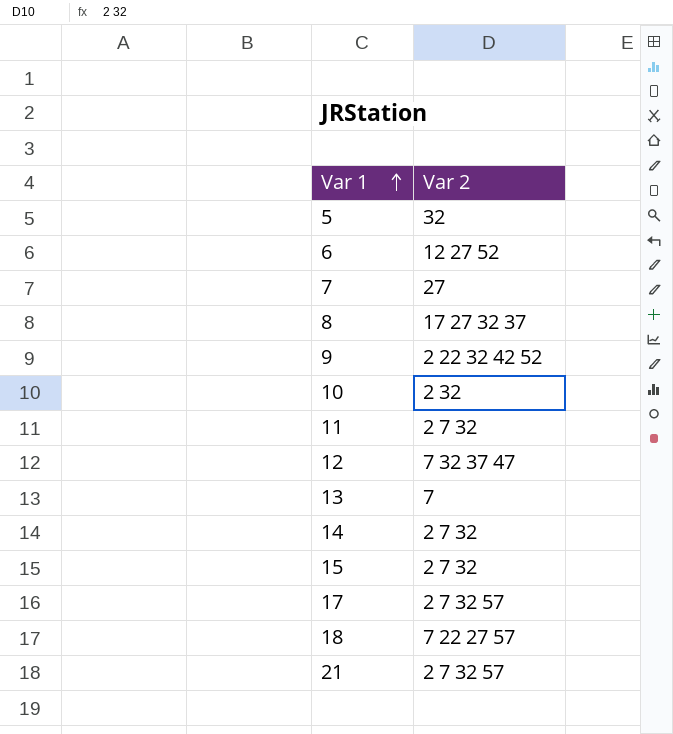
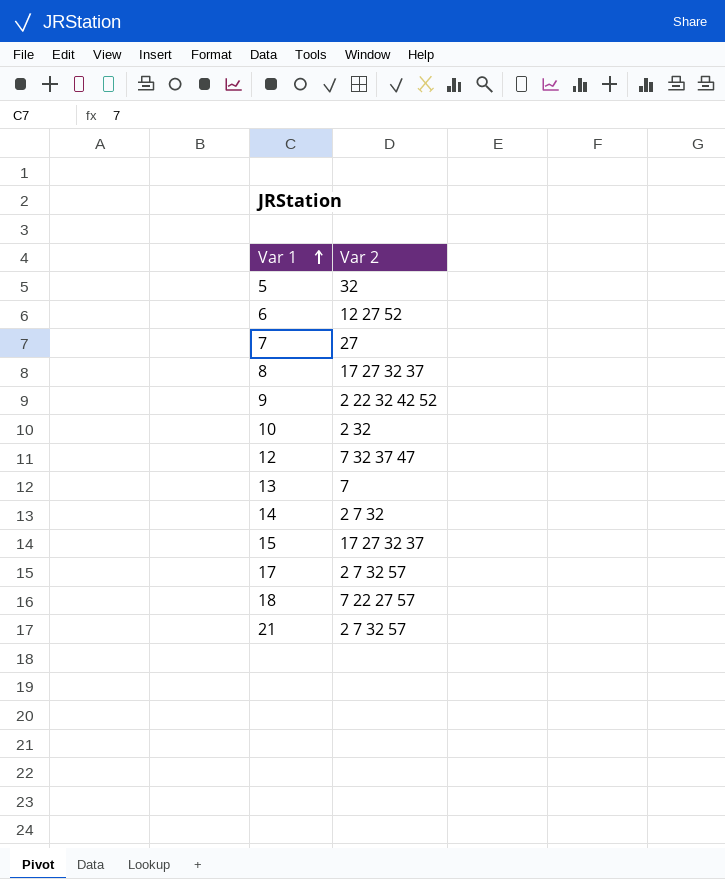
row 11: 2 7 32 -> none
15 | Var 2: 2 7 32 -> 17 27 32 37

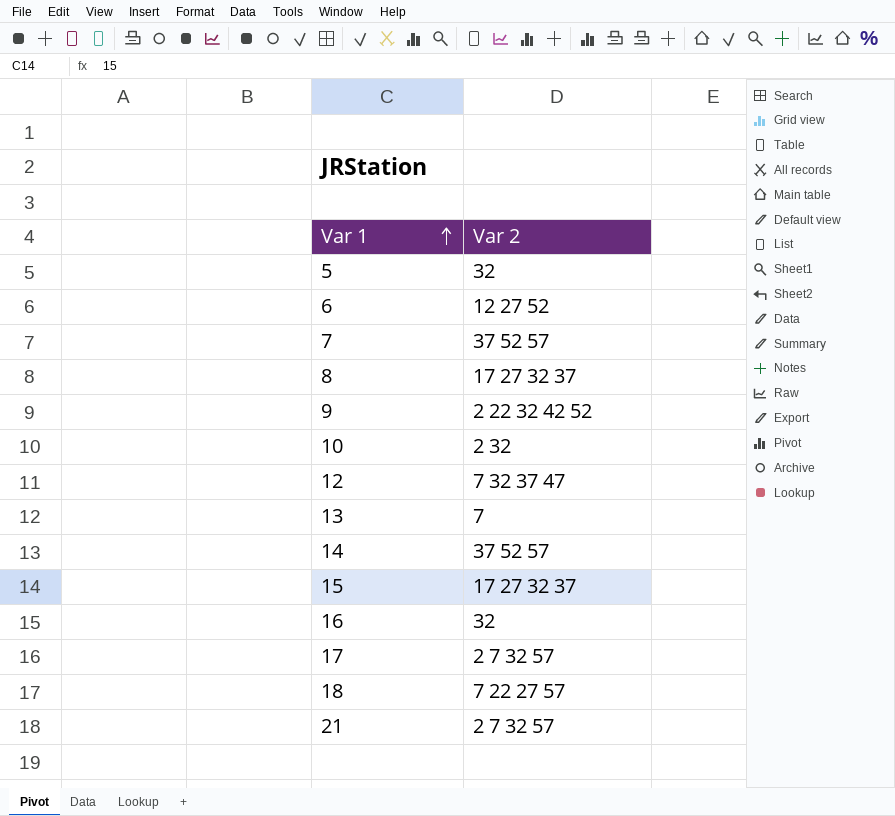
7 | Var 2: 27 -> 37 52 57
14 | Var 2: 2 7 32 -> 37 52 57
row 16: none -> 32

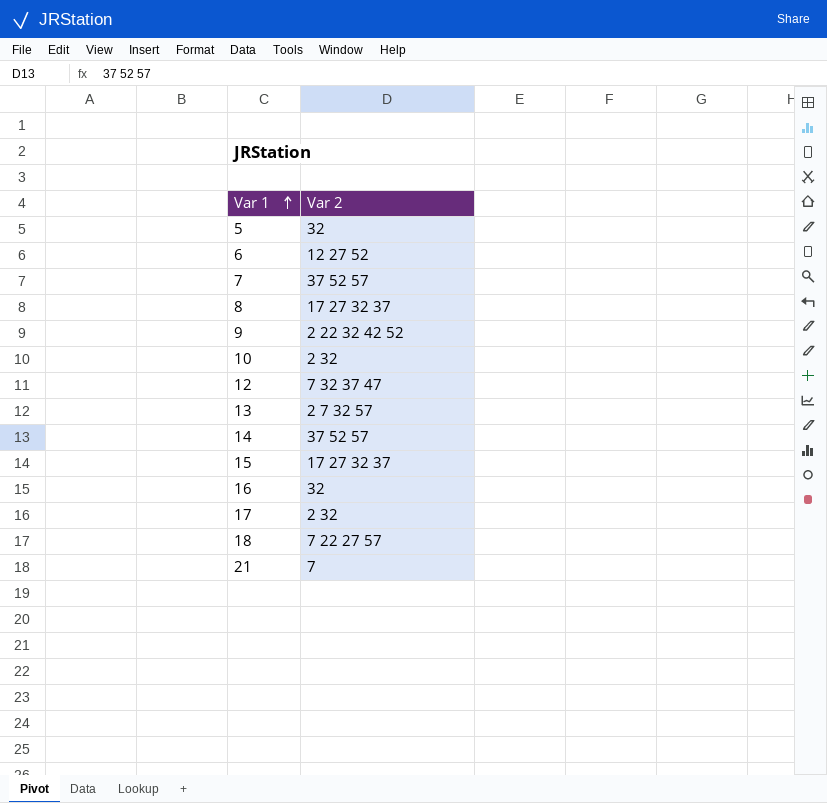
13 | Var 2: 7 -> 2 7 32 57
17 | Var 2: 2 7 32 57 -> 2 32
21 | Var 2: 2 7 32 57 -> 7

